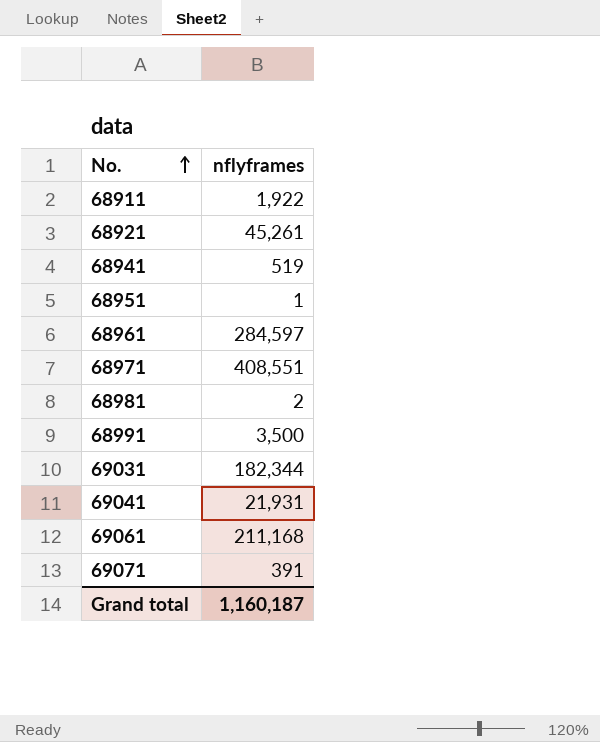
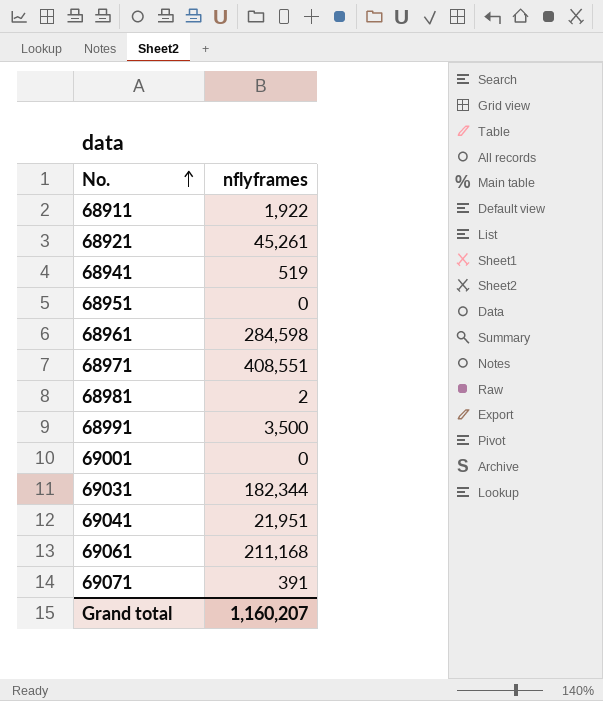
68951 | nflyframes: 1 -> 0
68961 | nflyframes: 284,597 -> 284,598
row 69001: none -> 0
69041 | nflyframes: 21,931 -> 21,951
Grand total | nflyframes: 1,160,187 -> 1,160,207

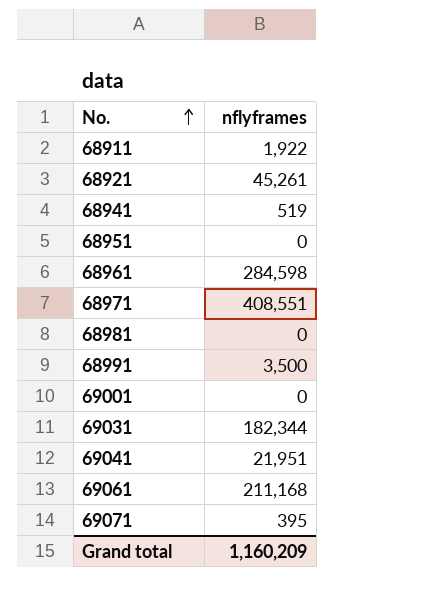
68981 | nflyframes: 2 -> 0
69071 | nflyframes: 391 -> 395
Grand total | nflyframes: 1,160,207 -> 1,160,209

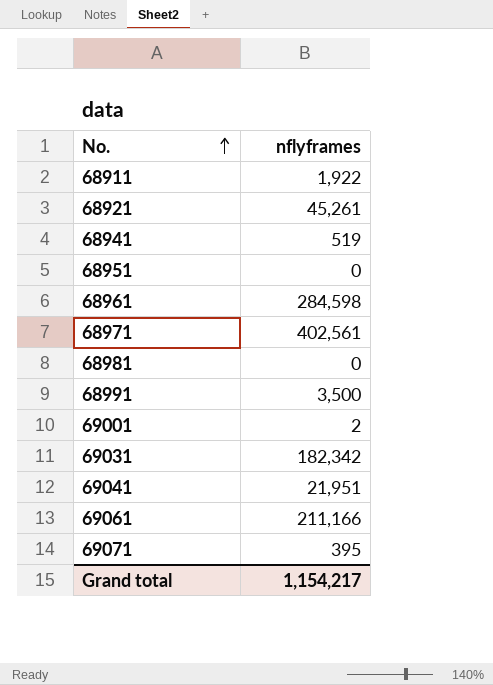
68971 | nflyframes: 408,551 -> 402,561
69001 | nflyframes: 0 -> 2
69031 | nflyframes: 182,344 -> 182,342
69061 | nflyframes: 211,168 -> 211,166
Grand total | nflyframes: 1,160,209 -> 1,154,217

